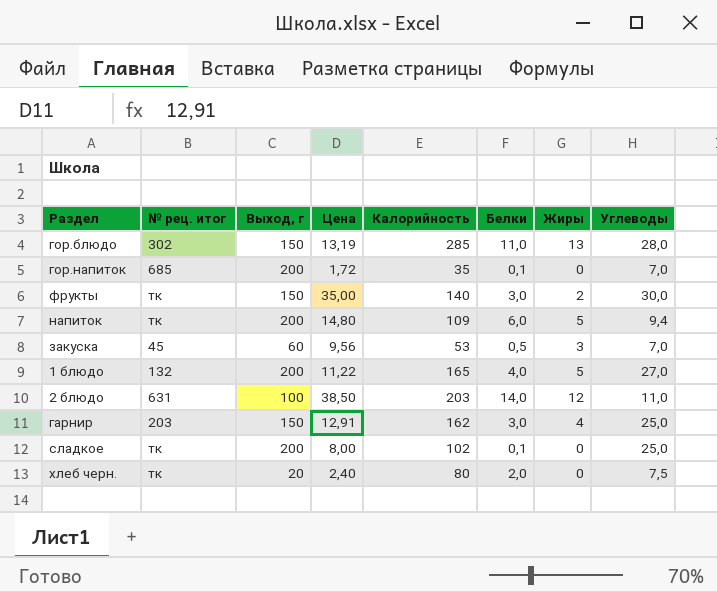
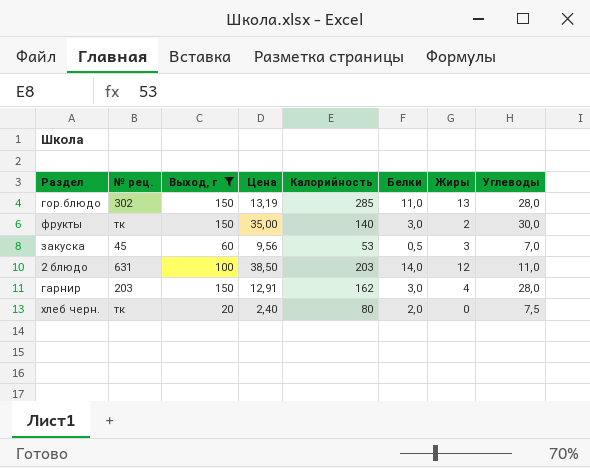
filter: none -> Выход, г != 200
column name: № рец. итог -> № рец.
гарнир | Углеводы: 25,0 -> 28,0

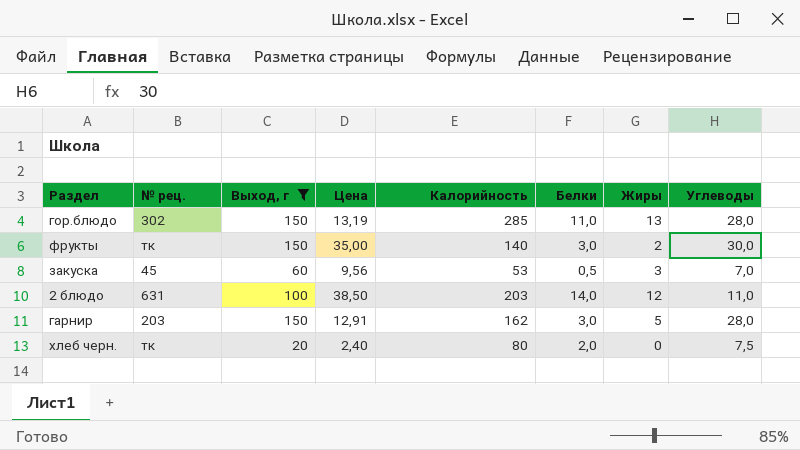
гарнир | Жиры: 4 -> 5

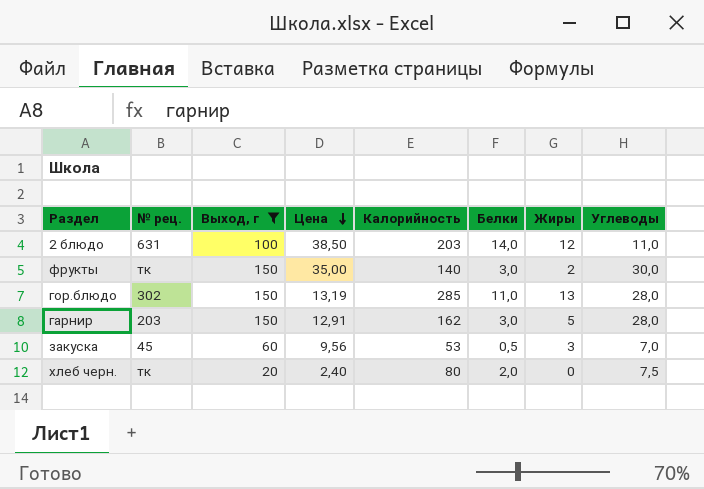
row order: none -> Цена descending

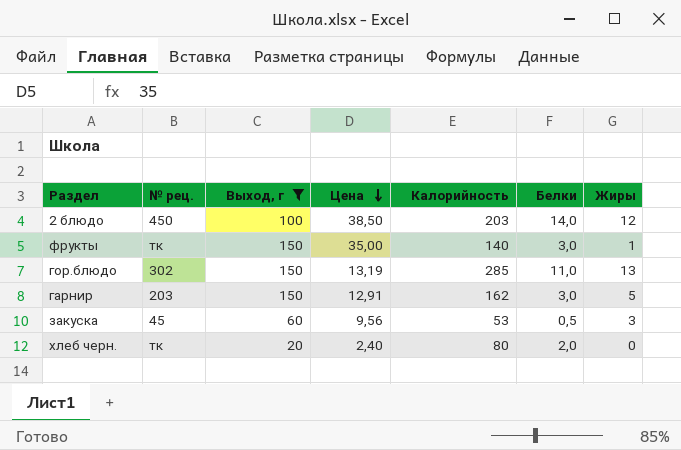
column Углеводы | position: 8 -> none
2 блюдо | № рец.: 631 -> 450
фрукты | Жиры: 2 -> 1

